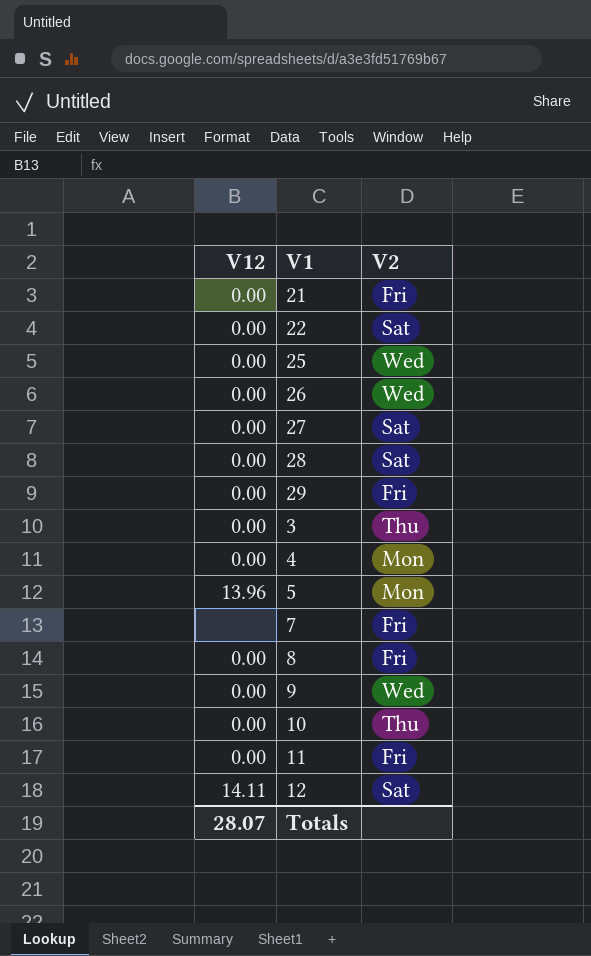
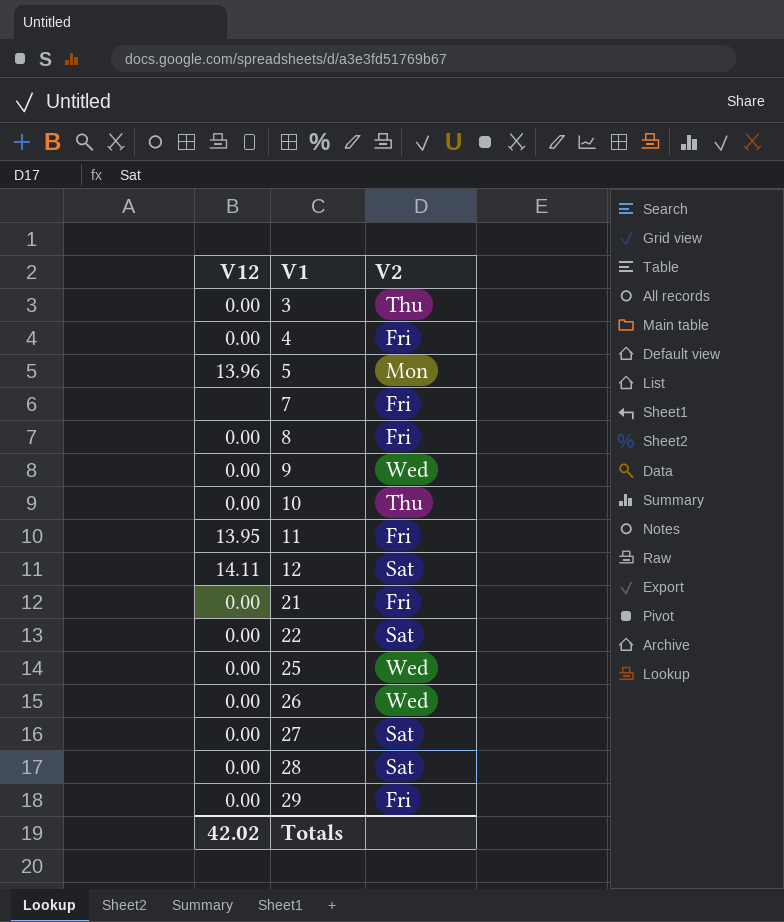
row order: none -> V1 ascending
4 | V2: Mon -> Fri
11 | V12: 0.00 -> 13.95
Totals | V12: 28.07 -> 42.02

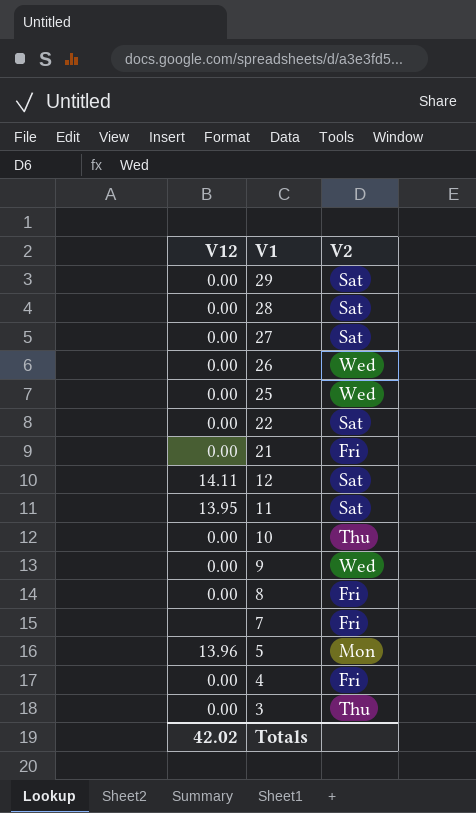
row order: V1 ascending -> V1 descending
29 | V2: Fri -> Sat
11 | V2: Fri -> Sat

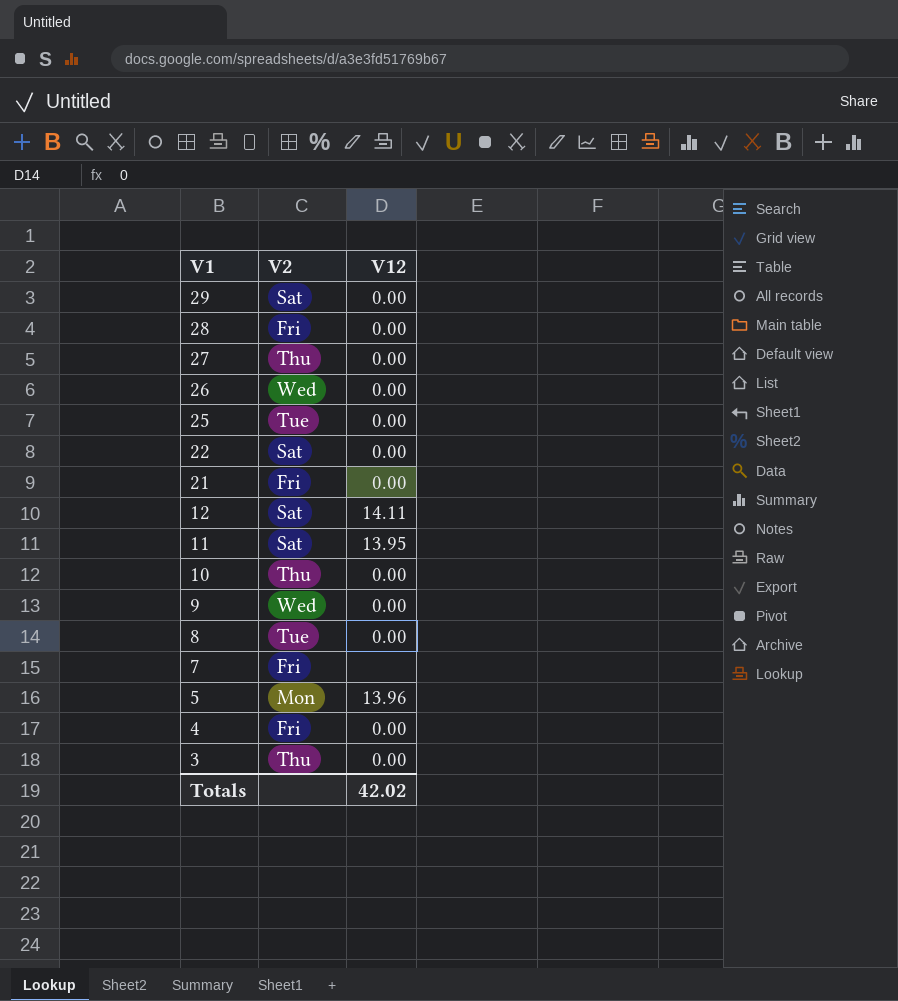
column V12 | position: 1 -> 3
28 | V2: Sat -> Fri
27 | V2: Sat -> Thu
25 | V2: Wed -> Tue
8 | V2: Fri -> Tue

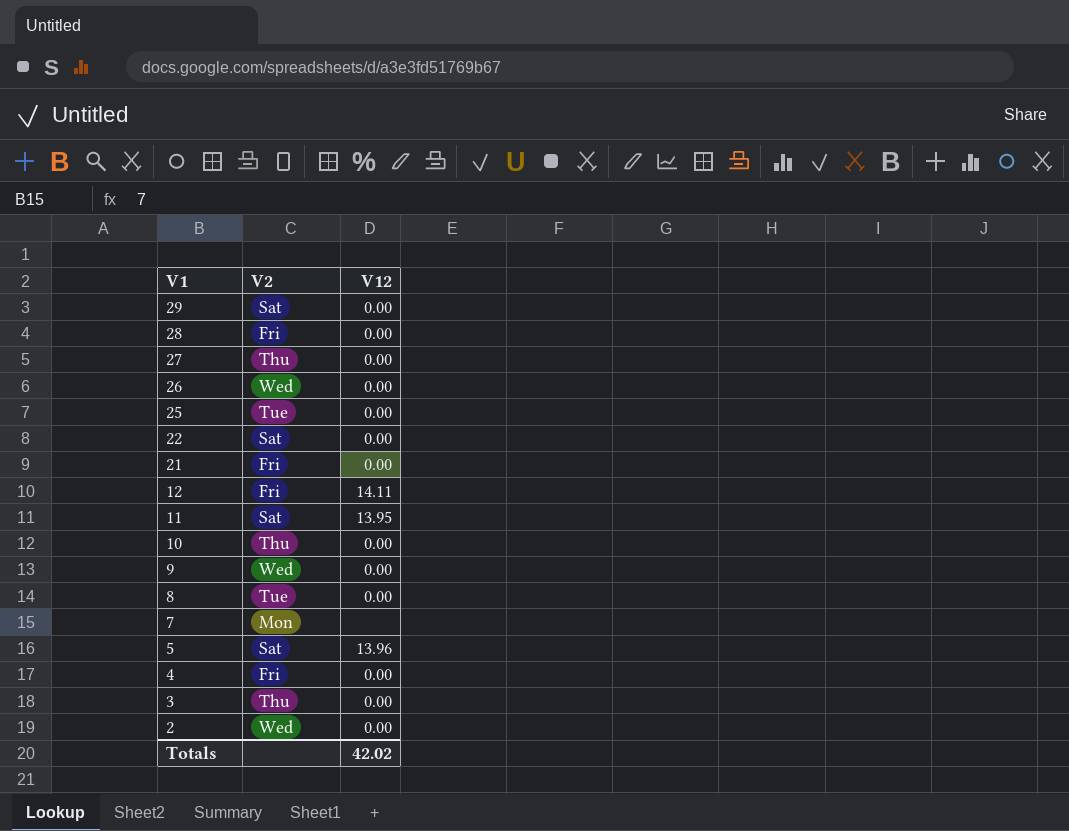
12 | V2: Sat -> Fri
7 | V2: Fri -> Mon
5 | V2: Mon -> Sat
row 2: none -> Wed | 0.00

